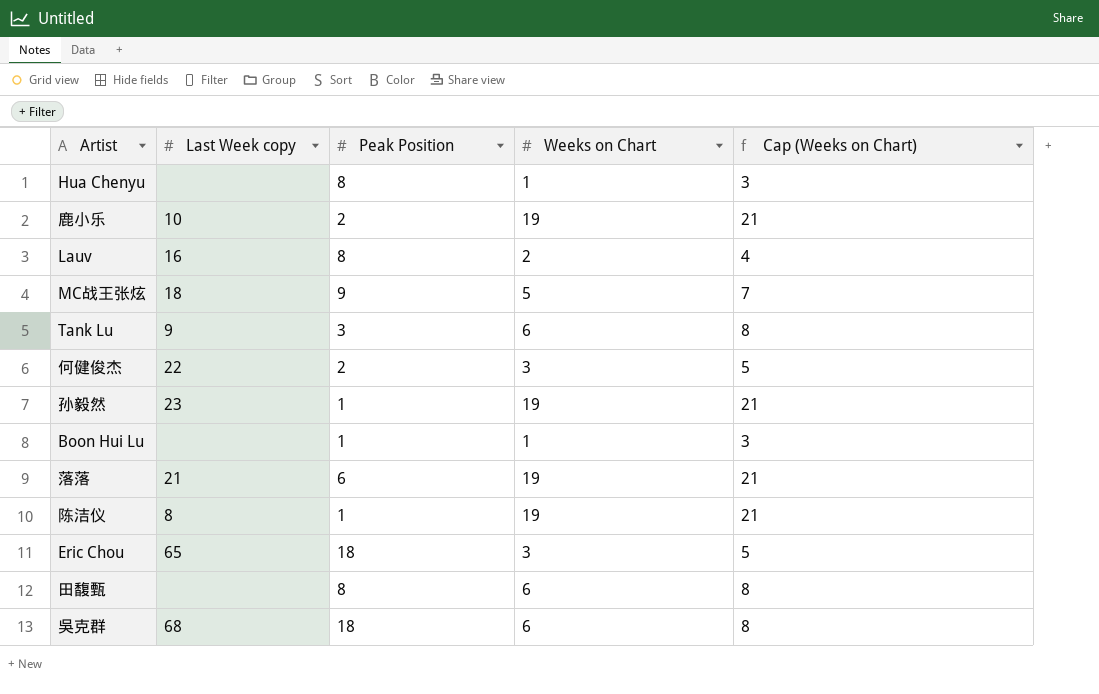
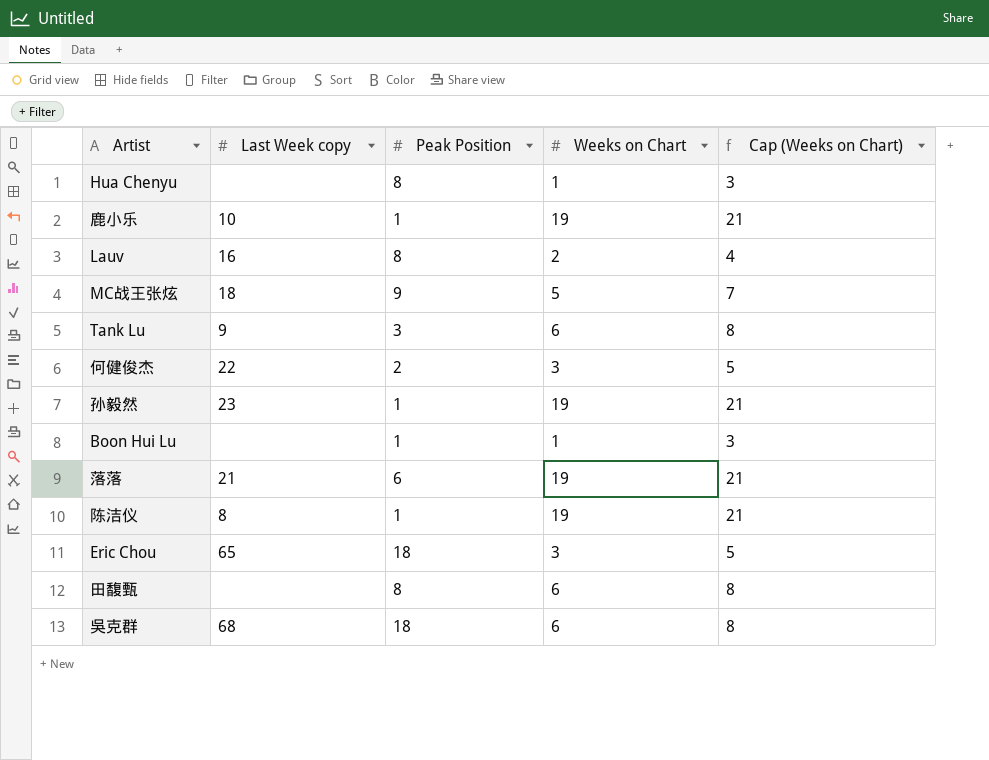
鹿小乐 | Peak Position: 2 -> 1

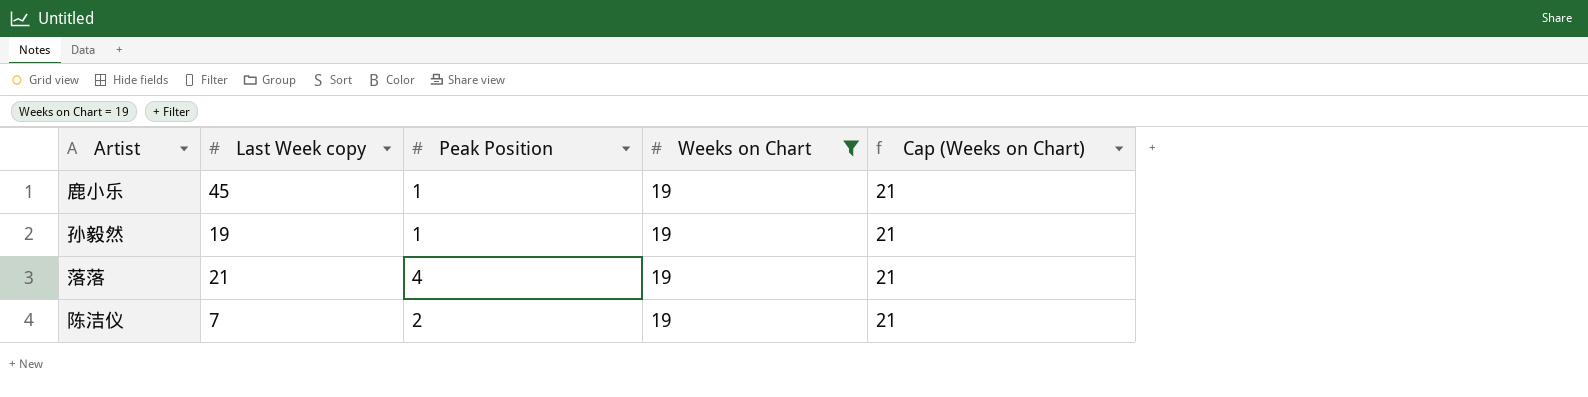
filter: none -> Weeks on Chart = 19
鹿小乐 | Last Week copy: 10 -> 45
孙毅然 | Last Week copy: 23 -> 19
落落 | Peak Position: 6 -> 4
陈洁仪 | Last Week copy: 8 -> 7
陈洁仪 | Peak Position: 1 -> 2

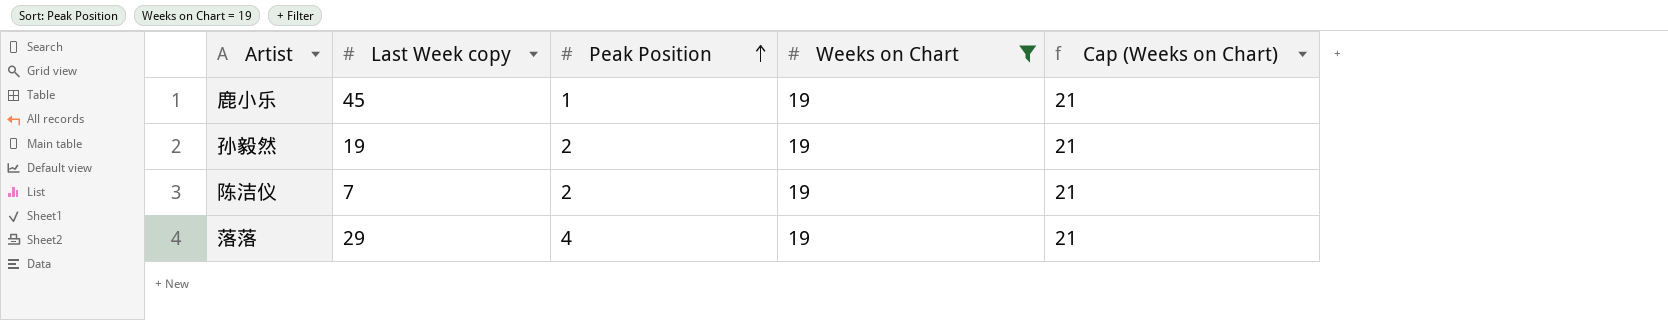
row order: none -> Peak Position ascending
孙毅然 | Peak Position: 1 -> 2
落落 | Last Week copy: 21 -> 29

